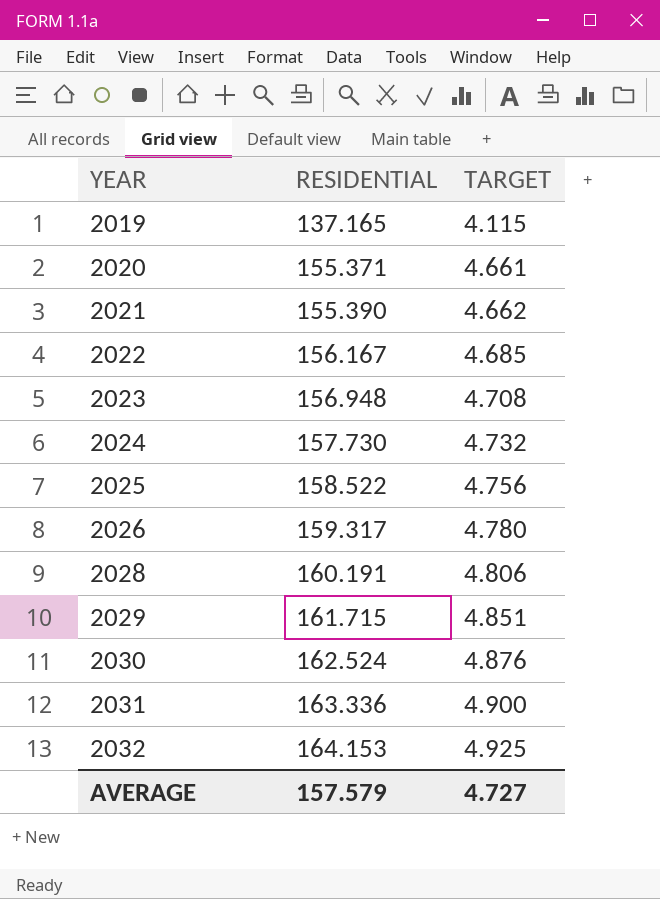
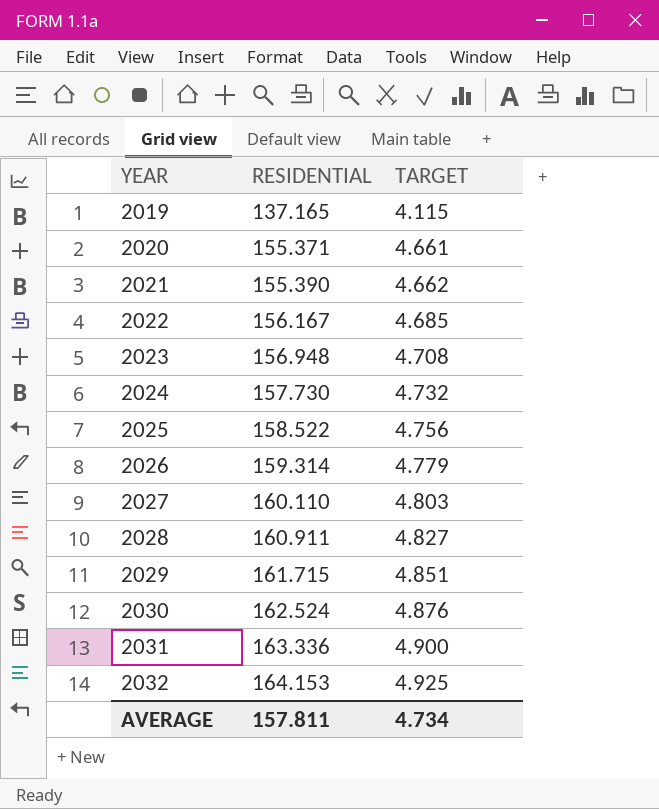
2026 | RESIDENTIAL: 159.317 -> 159.314
2026 | TARGET: 4.780 -> 4.779
row 2027: none -> 160.110 | 4.803
2028 | RESIDENTIAL: 160.191 -> 160.911
2028 | TARGET: 4.806 -> 4.827
AVERAGE | RESIDENTIAL: 157.579 -> 157.811
AVERAGE | TARGET: 4.727 -> 4.734

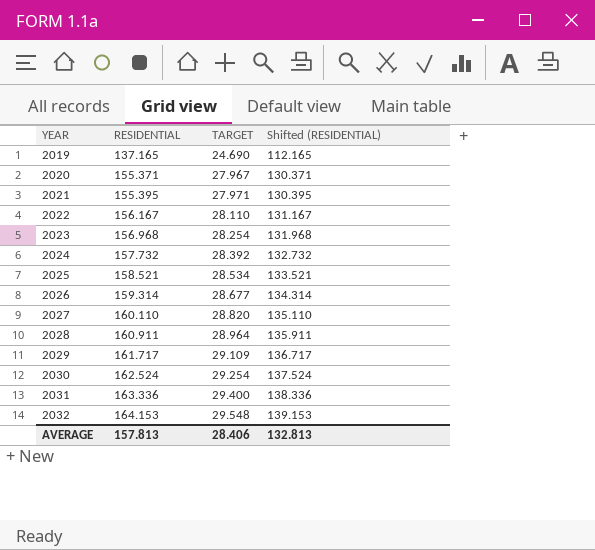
column TARGET | formula: [RESIDENTIAL] * 0.03 -> [RESIDENTIAL] * 0.18
column Shifted (RESIDENTIAL) | formula: none -> [RESIDENTIAL] - 25
2021 | RESIDENTIAL: 155.390 -> 155.395
2023 | RESIDENTIAL: 156.948 -> 156.968
2024 | RESIDENTIAL: 157.730 -> 157.732
2025 | RESIDENTIAL: 158.522 -> 158.521
2029 | RESIDENTIAL: 161.715 -> 161.717
AVERAGE | RESIDENTIAL: 157.811 -> 157.813
AVERAGE | TARGET: 4.734 -> 28.406

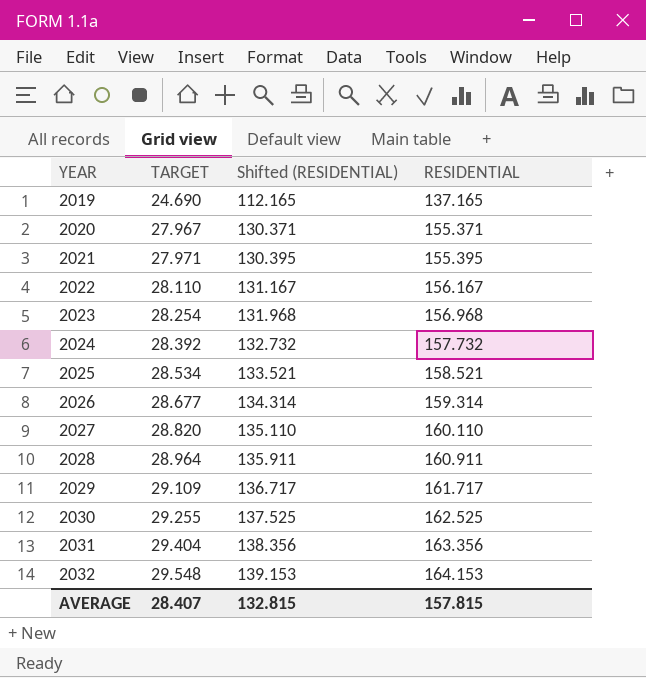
column RESIDENTIAL | position: 2 -> 4
2030 | TARGET: 29.254 -> 29.255
2030 | Shifted (RESIDENTIAL): 137.524 -> 137.525
2030 | RESIDENTIAL: 162.524 -> 162.525
2031 | TARGET: 29.400 -> 29.404
2031 | Shifted (RESIDENTIAL): 138.336 -> 138.356
2031 | RESIDENTIAL: 163.336 -> 163.356
AVERAGE | TARGET: 28.406 -> 28.407
AVERAGE | Shifted (RESIDENTIAL): 132.813 -> 132.815
AVERAGE | RESIDENTIAL: 157.813 -> 157.815

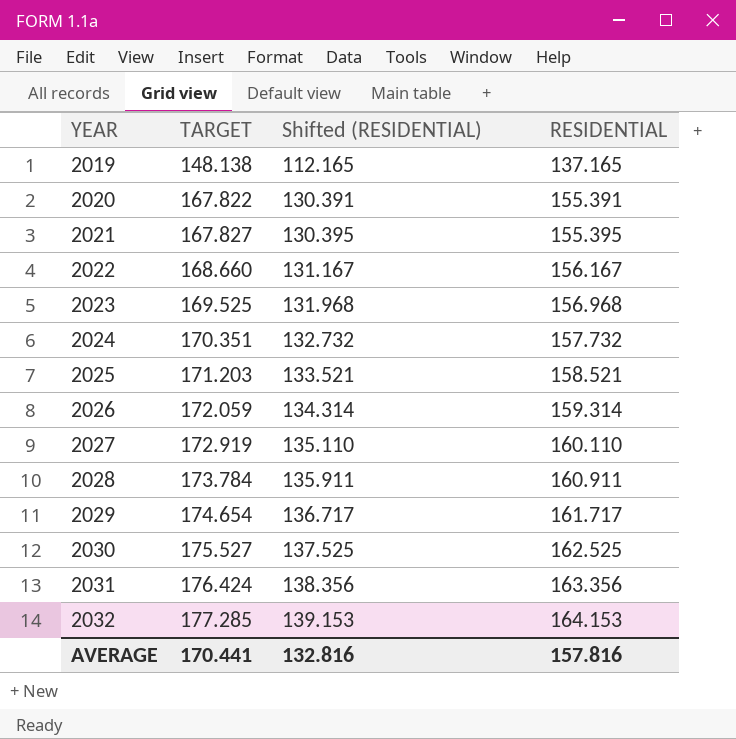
column TARGET | formula: [RESIDENTIAL] * 0.18 -> [RESIDENTIAL] * 1.08
2020 | Shifted (RESIDENTIAL): 130.371 -> 130.391
2020 | RESIDENTIAL: 155.371 -> 155.391
AVERAGE | TARGET: 28.407 -> 170.441
AVERAGE | Shifted (RESIDENTIAL): 132.815 -> 132.816
AVERAGE | RESIDENTIAL: 157.815 -> 157.816

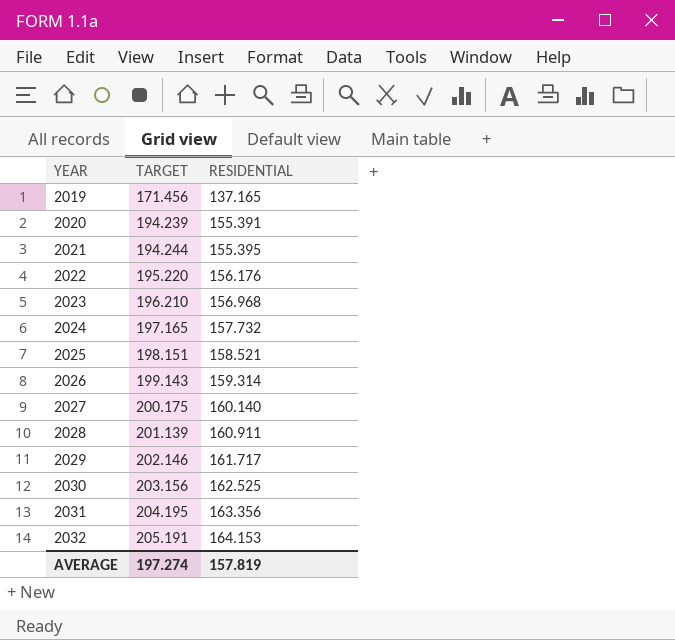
column Shifted (RESIDENTIAL) | formula: [RESIDENTIAL] - 25 -> none
column TARGET | formula: [RESIDENTIAL] * 1.08 -> [RESIDENTIAL] * 1.25
2022 | RESIDENTIAL: 156.167 -> 156.176
2027 | RESIDENTIAL: 160.110 -> 160.140
AVERAGE | TARGET: 170.441 -> 197.274
AVERAGE | RESIDENTIAL: 157.816 -> 157.819

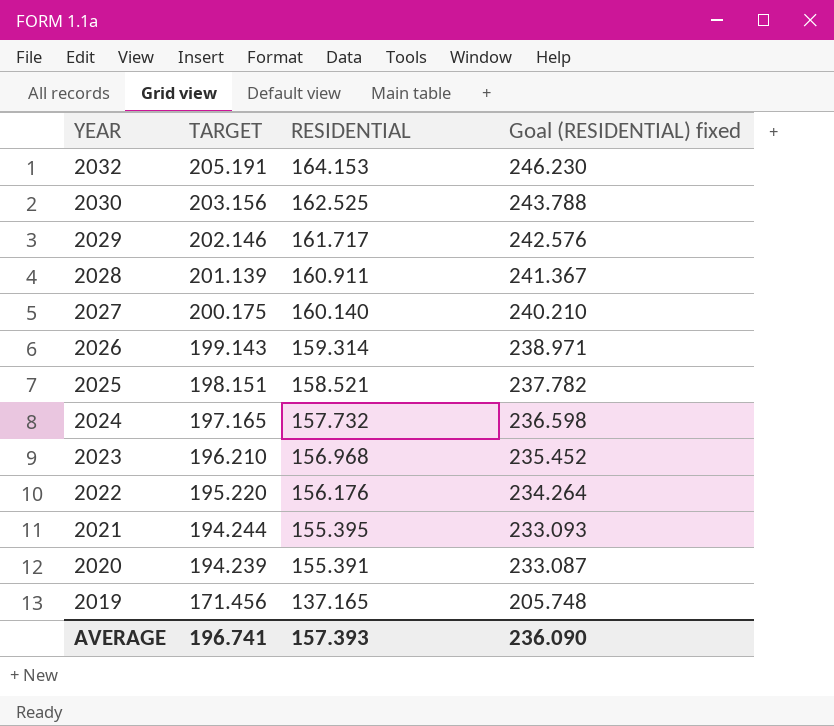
row order: YEAR ascending -> YEAR descending
column Goal (RESIDENTIAL) fixed | formula: none -> [RESIDENTIAL] * 1.5
row 2031: 204.195 | 163.356 -> none
AVERAGE | TARGET: 197.274 -> 196.741
AVERAGE | RESIDENTIAL: 157.819 -> 157.393

